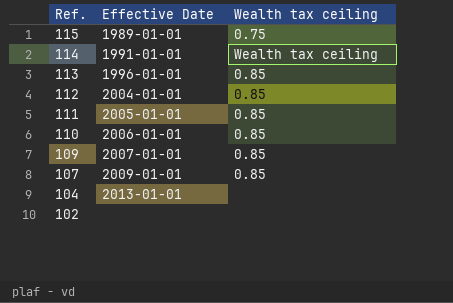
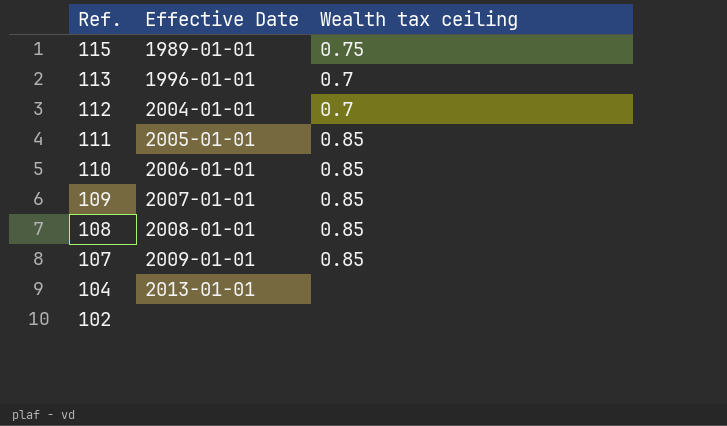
row 114: 1991-01-01 | Wealth tax ceiling -> none
113 | Wealth tax ceiling: 0.85 -> 0.7
112 | Wealth tax ceiling: 0.85 -> 0.7
row 108: none -> 2008-01-01 | 0.85

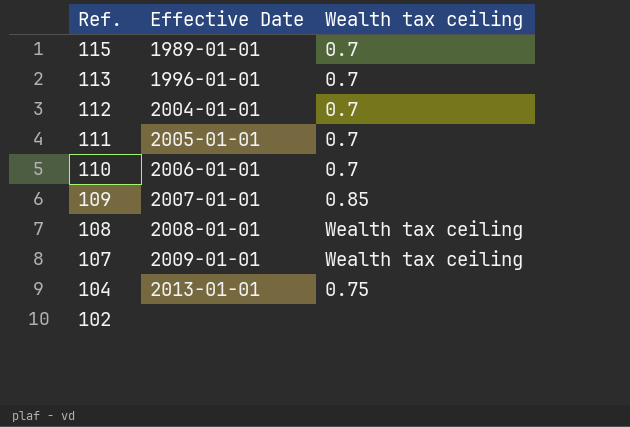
115 | Wealth tax ceiling: 0.75 -> 0.7
111 | Wealth tax ceiling: 0.85 -> 0.7
110 | Wealth tax ceiling: 0.85 -> 0.7
108 | Wealth tax ceiling: 0.85 -> Wealth tax ceiling
107 | Wealth tax ceiling: 0.85 -> Wealth tax ceiling
104 | Wealth tax ceiling: none -> 0.75

